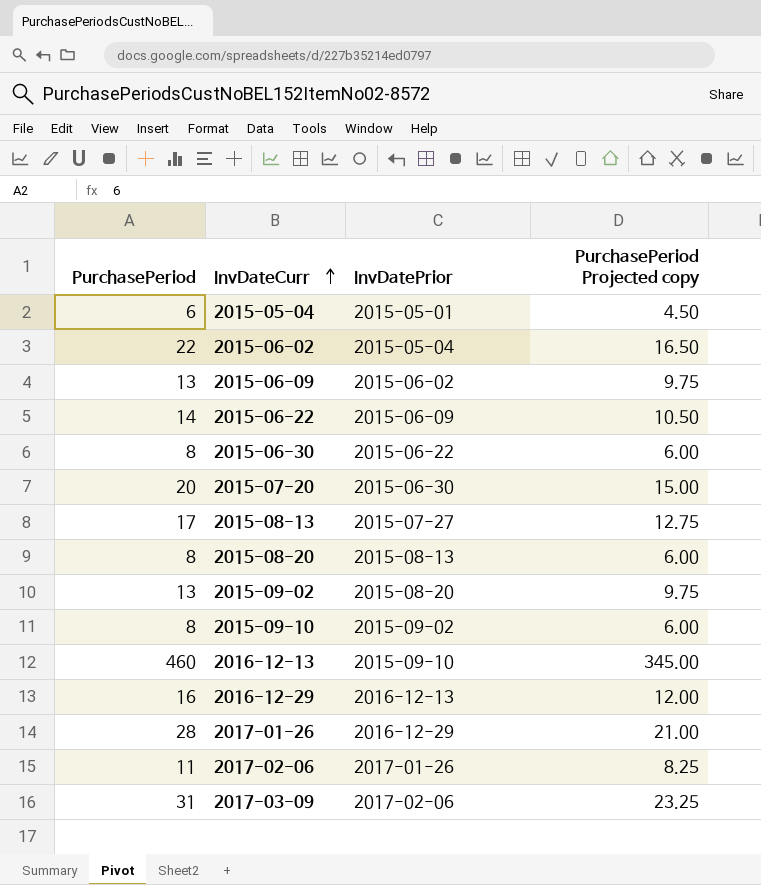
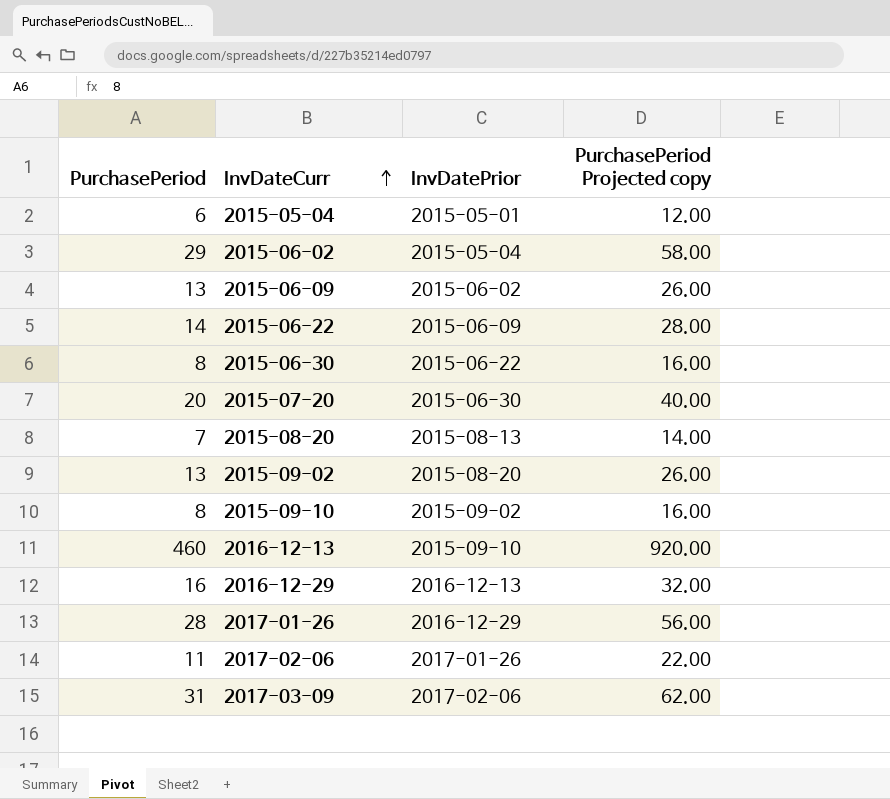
column PurchasePeriod Projected copy | formula: [PurchasePeriod] * 0.75 -> [PurchasePeriod] * 2
row 2015-08-13: 17 | 2015-07-27 | 12.75 -> none
2015-06-02 | PurchasePeriod: 22 -> 29
2015-08-20 | PurchasePeriod: 8 -> 7

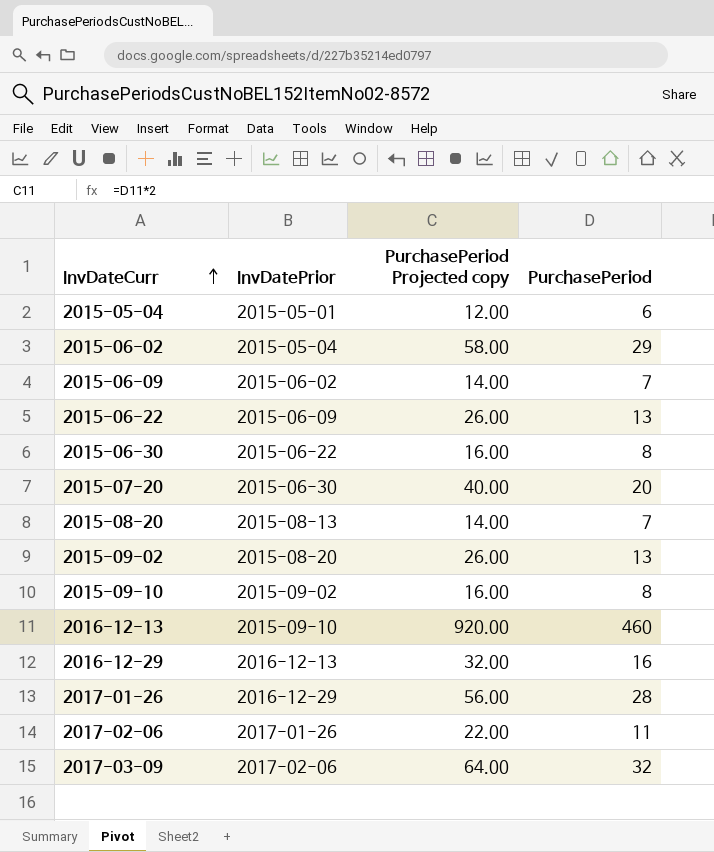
column PurchasePeriod | position: 1 -> 4
2015-06-09 | PurchasePeriod Projected copy: 26.00 -> 14.00
2015-06-09 | PurchasePeriod: 13 -> 7
2015-06-22 | PurchasePeriod Projected copy: 28.00 -> 26.00
2015-06-22 | PurchasePeriod: 14 -> 13
2017-03-09 | PurchasePeriod Projected copy: 62.00 -> 64.00
2017-03-09 | PurchasePeriod: 31 -> 32

